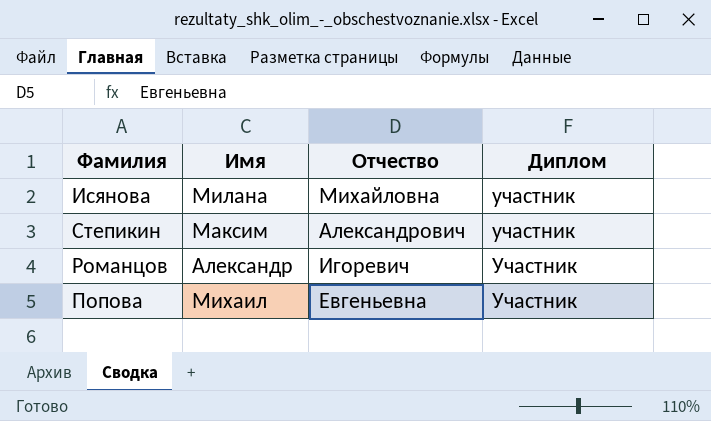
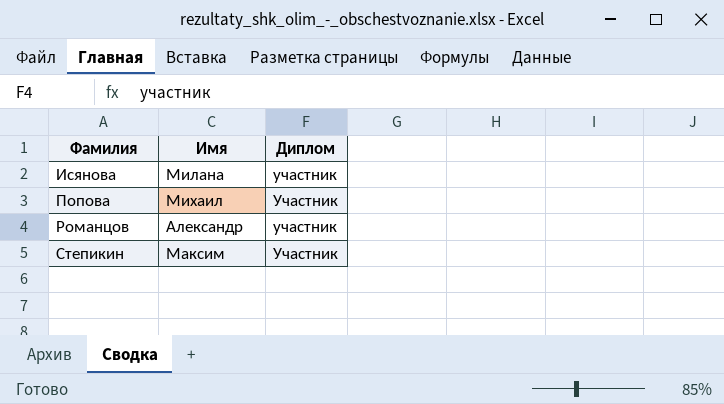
row order: none -> Фамилия ascending
column Отчество | position: 3 -> none
Романцов | Диплом: Участник -> участник
Степикин | Диплом: участник -> Участник

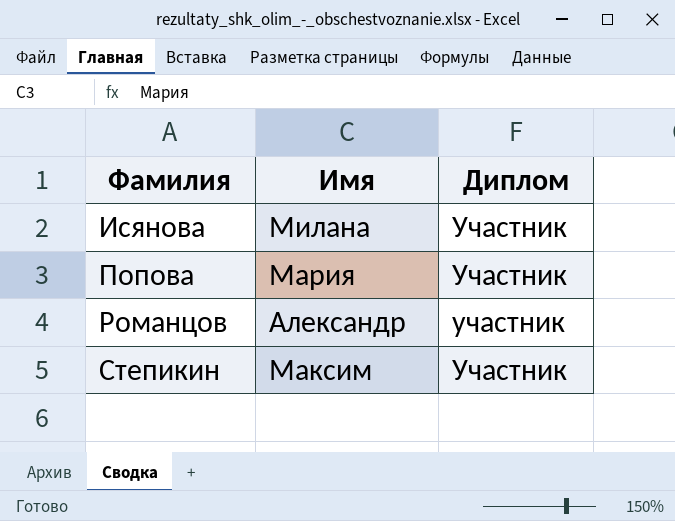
Исянова | Диплом: участник -> Участник
Попова | Имя: Михаил -> Мария

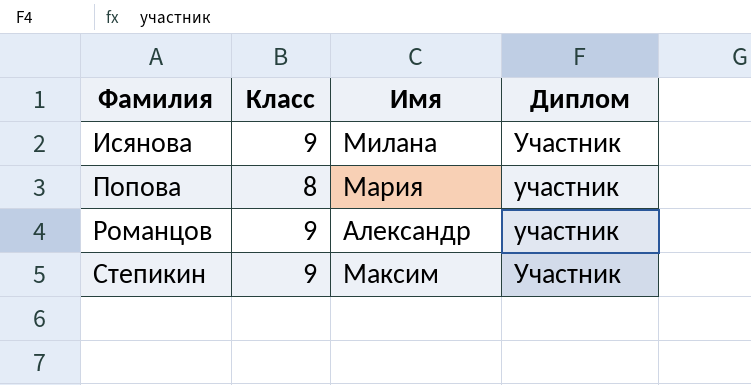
column Класс | position: none -> 2
Попова | Диплом: Участник -> участник

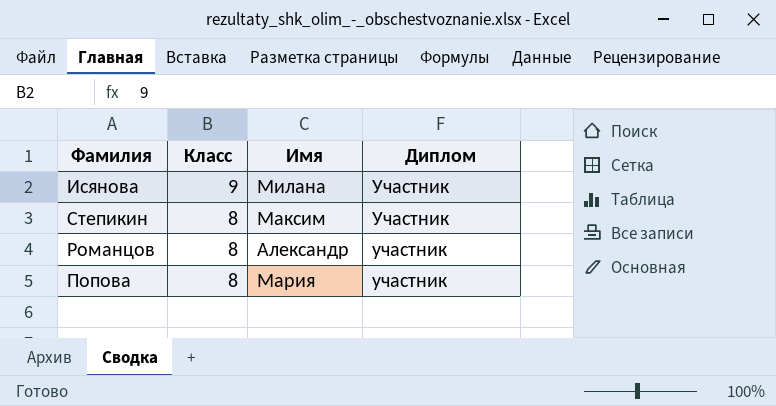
row order: Фамилия ascending -> Класс descending
Степикин | Класс: 9 -> 8
Романцов | Класс: 9 -> 8

